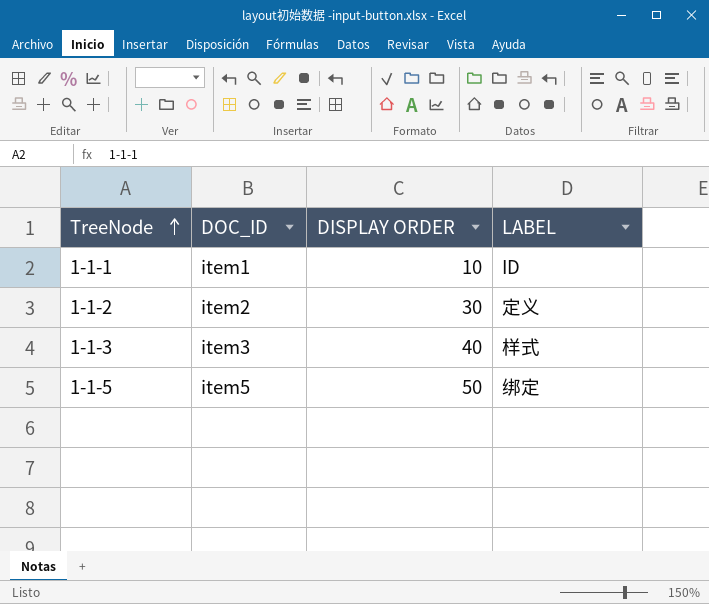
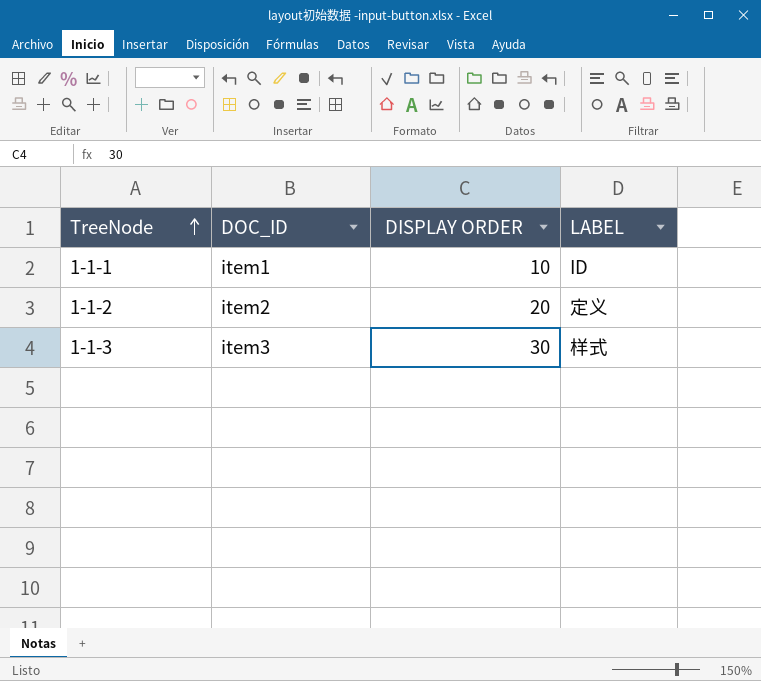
row 1-1-5: item5 | 50 | 绑定 -> none
1-1-2 | DISPLAY ORDER: 30 -> 20
1-1-3 | DISPLAY ORDER: 40 -> 30

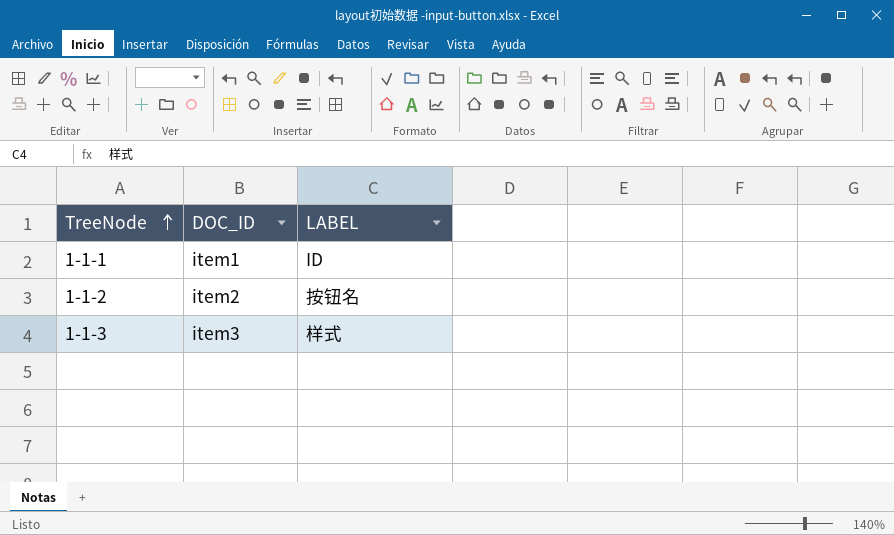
column DISPLAY ORDER | position: 3 -> none
1-1-2 | LABEL: 定义 -> 按钮名

